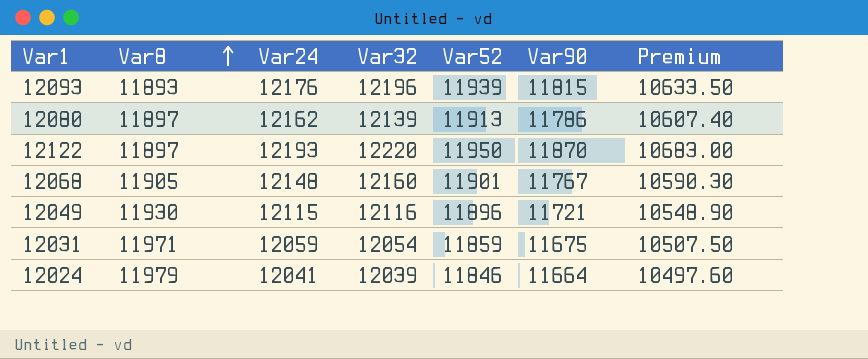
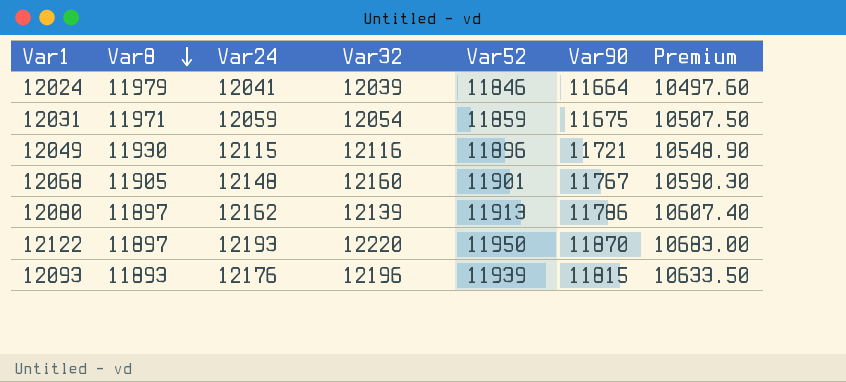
row order: Var8 ascending -> Var8 descending

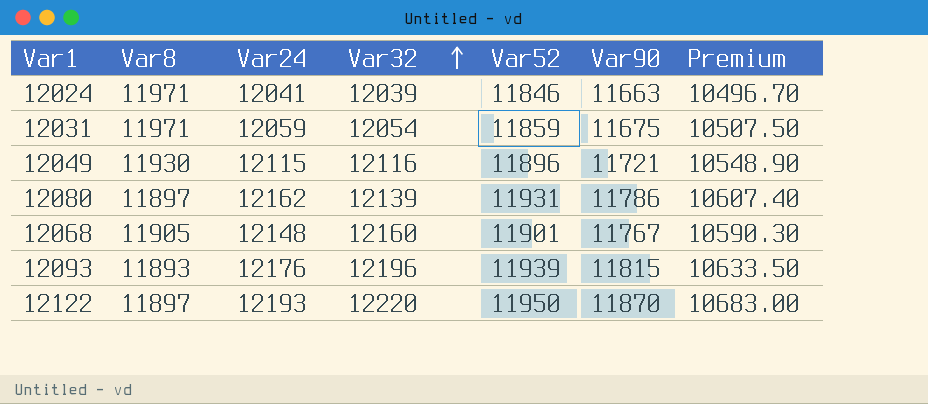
row order: Var8 descending -> Var32 ascending
12024 | Var8: 11979 -> 11971
12024 | Var90: 11664 -> 11663
12024 | Premium: 10497.60 -> 10496.70
12080 | Var52: 11913 -> 11931

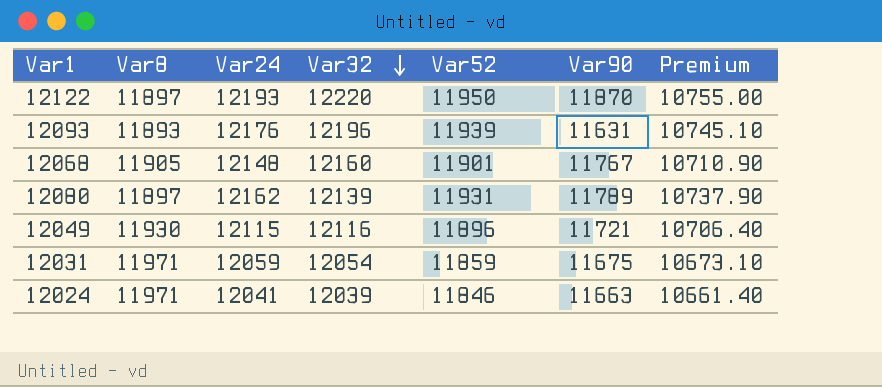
row order: Var32 ascending -> Var32 descending
column Premium | formula: [Var90] * 0.9 -> [Var52] * 0.9
12093 | Var90: 11815 -> 11631
12080 | Var90: 11786 -> 11789

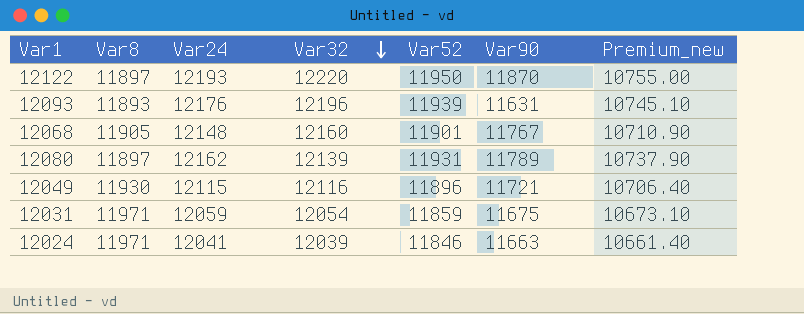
column name: Premium -> Premium_new

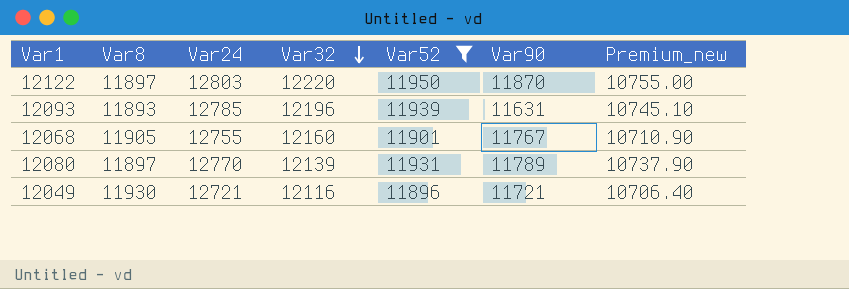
filter: none -> Var52 >= 11896
12122 | Var24: 12193 -> 12803
12093 | Var24: 12176 -> 12785
12068 | Var24: 12148 -> 12755
12080 | Var24: 12162 -> 12770
12049 | Var24: 12115 -> 12721

